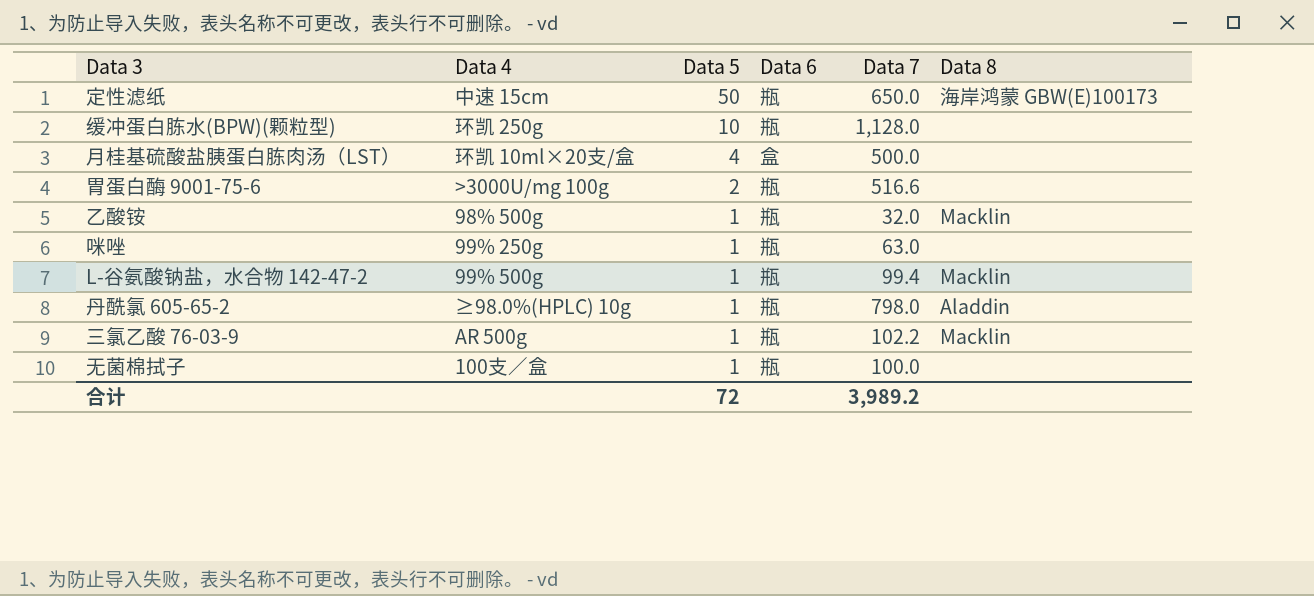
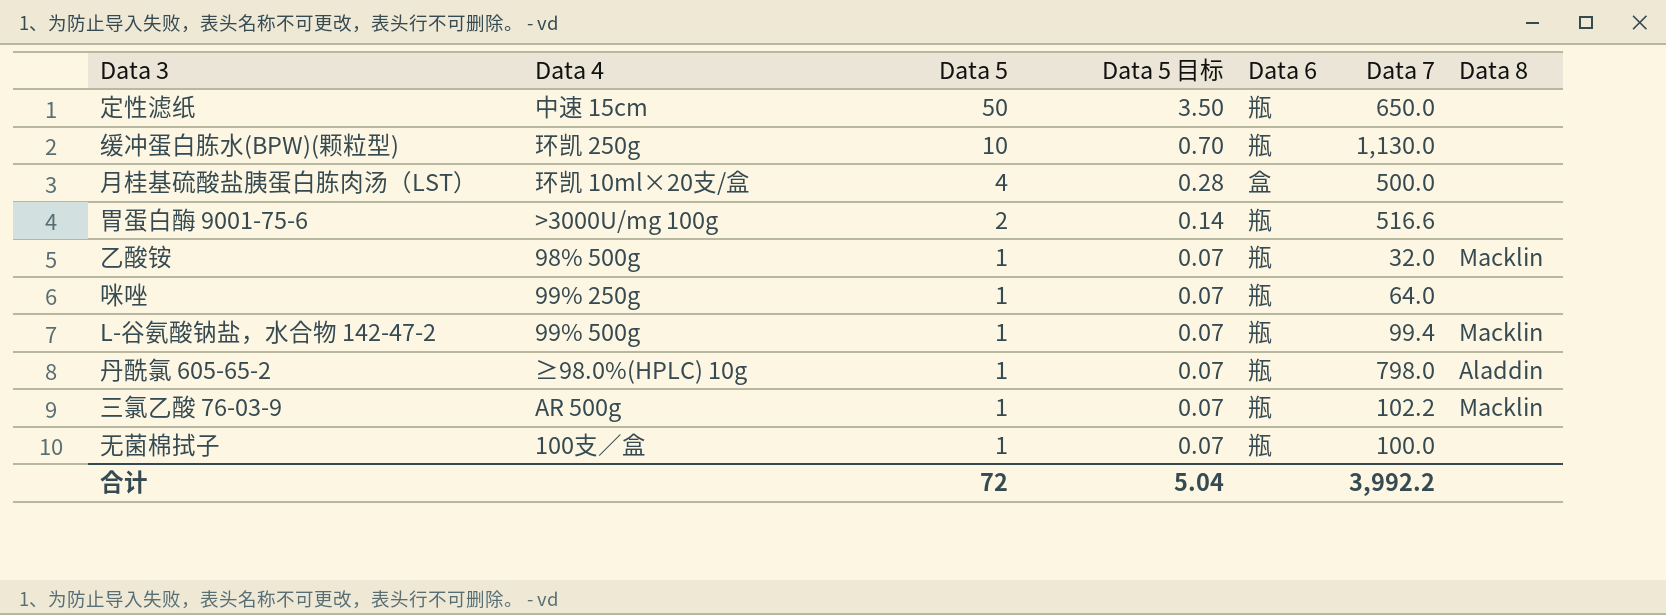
column Data 5 目标 | formula: none -> [Data 5] * 0.07
定性滤纸 | Data 8: 海岸鸿蒙 GBW(E)100173 -> none
缓冲蛋白胨水(BPW)(颗粒型) | Data 7: 1,128.0 -> 1,130.0
咪唑 | Data 7: 63.0 -> 64.0
合计 | Data 7: 3,989.2 -> 3,992.2

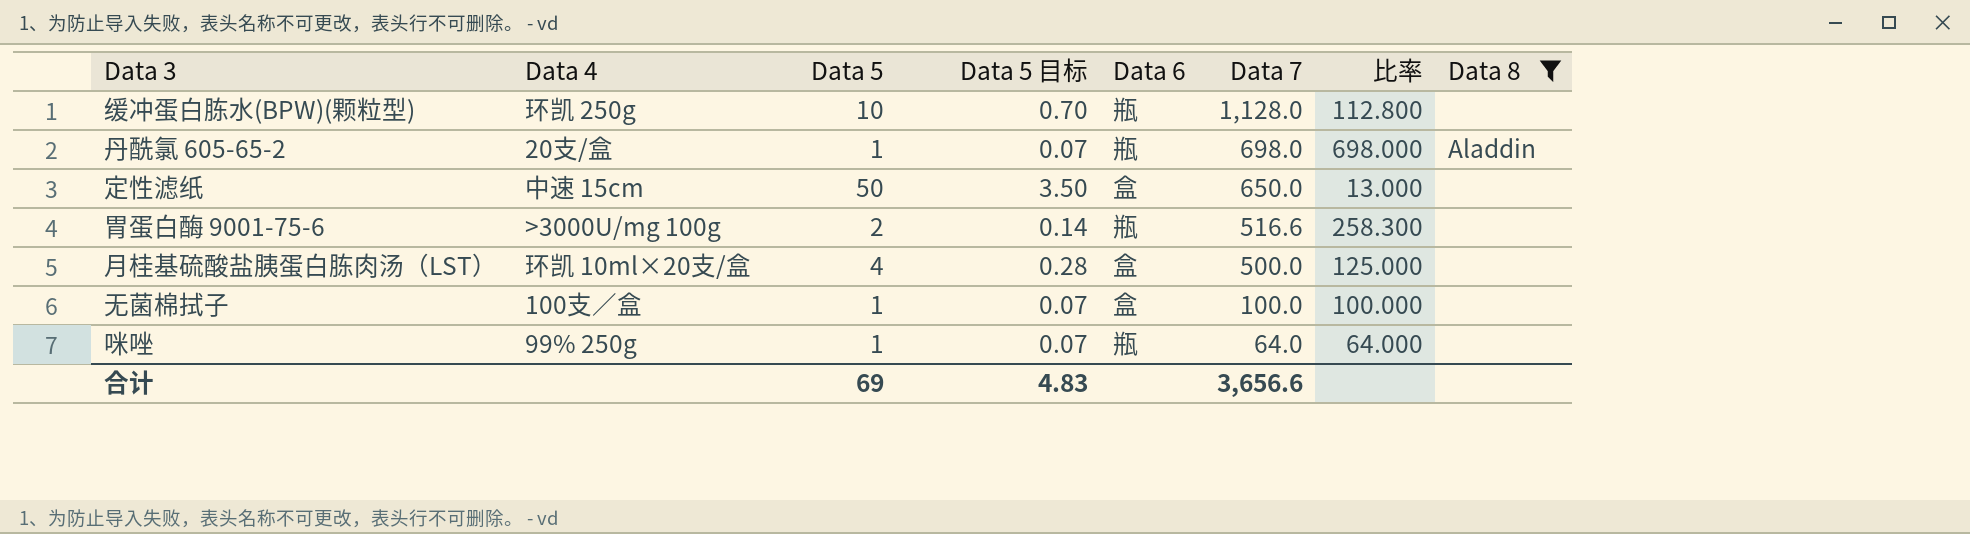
filter: none -> Data 8 != Macklin
row order: Data 5 descending -> Data 7 descending
column 比率 | formula: none -> [Data 7] / [Data 5]
缓冲蛋白胨水(BPW)(颗粒型) | Data 7: 1,130.0 -> 1,128.0
丹酰氯 605-65-2 | Data 4: ≥98.0%(HPLC) 10g -> 20支/盒
丹酰氯 605-65-2 | Data 7: 798.0 -> 698.0
定性滤纸 | Data 6: 瓶 -> 盒
无菌棉拭子 | Data 6: 瓶 -> 盒
合计 | Data 5: 72 -> 69
合计 | Data 5 目标: 5.04 -> 4.83
合计 | Data 7: 3,992.2 -> 3,656.6

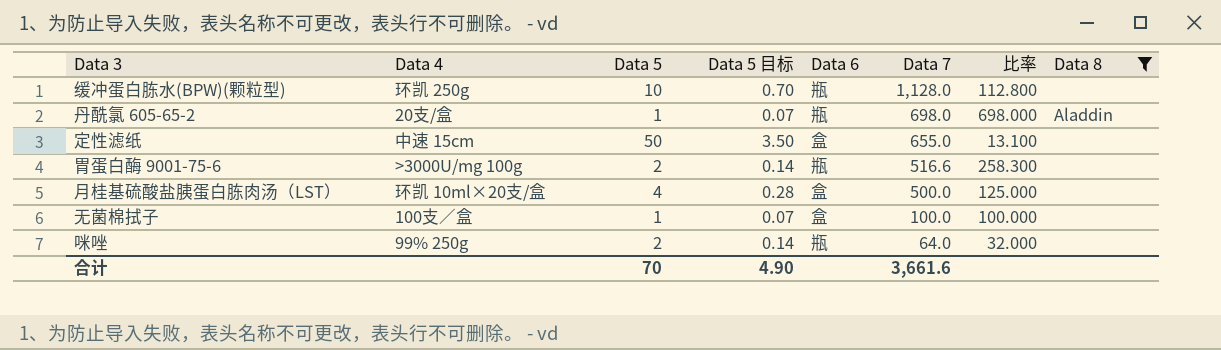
定性滤纸 | Data 7: 650.0 -> 655.0
定性滤纸 | 比率: 13.000 -> 13.100
咪唑 | Data 5: 1 -> 2
咪唑 | Data 5 目标: 0.07 -> 0.14
咪唑 | 比率: 64.000 -> 32.000
合计 | Data 5: 69 -> 70
合计 | Data 5 目标: 4.83 -> 4.90
合计 | Data 7: 3,656.6 -> 3,661.6

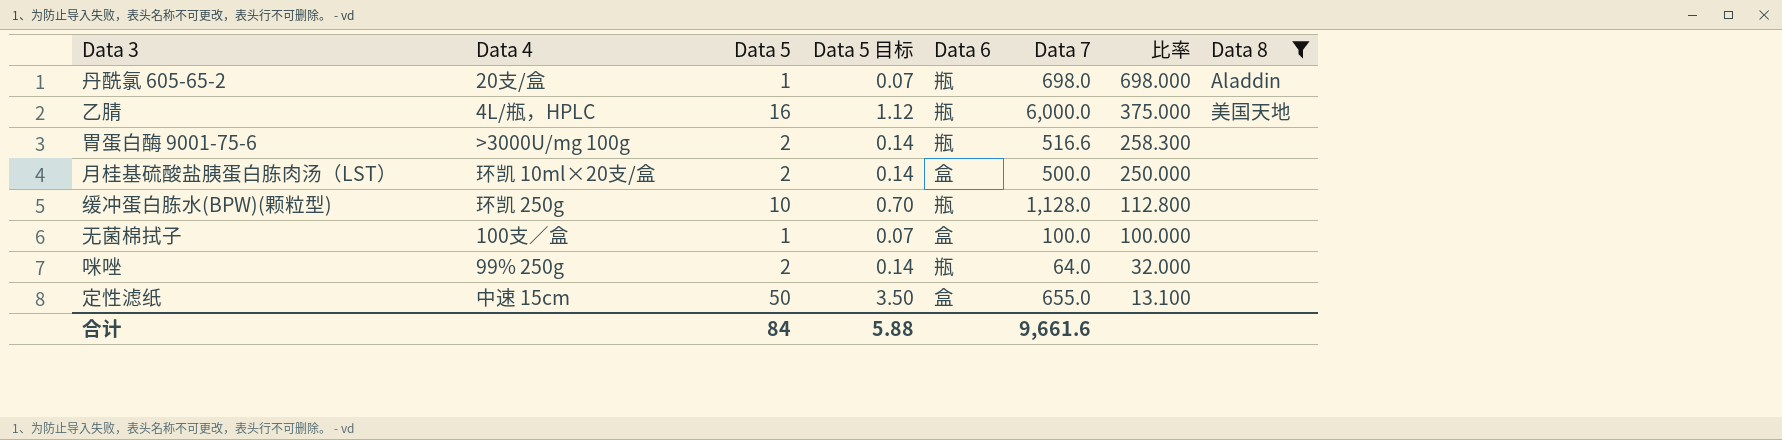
row order: Data 7 descending -> 比率 descending
row 乙腈: none -> 4L/瓶，HPLC | 16 | 1.12 | 瓶 | 6,000.0 | 375.000 | 美国天地
月桂基硫酸盐胰蛋白胨肉汤（LST） | Data 5: 4 -> 2
月桂基硫酸盐胰蛋白胨肉汤（LST） | Data 5 目标: 0.28 -> 0.14
月桂基硫酸盐胰蛋白胨肉汤（LST） | 比率: 125.000 -> 250.000
合计 | Data 5: 70 -> 84
合计 | Data 5 目标: 4.90 -> 5.88
合计 | Data 7: 3,661.6 -> 9,661.6

